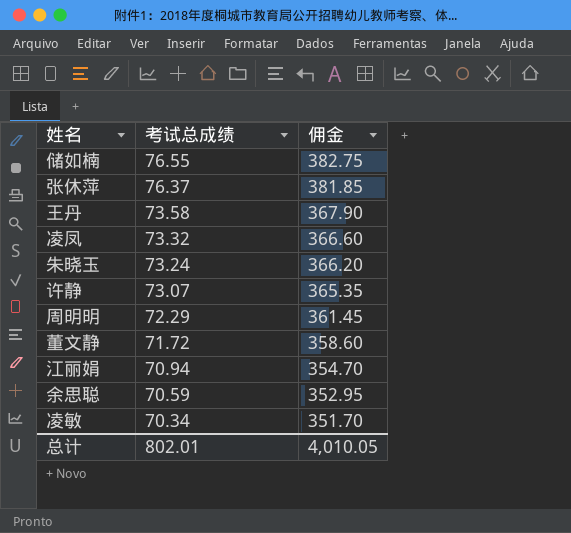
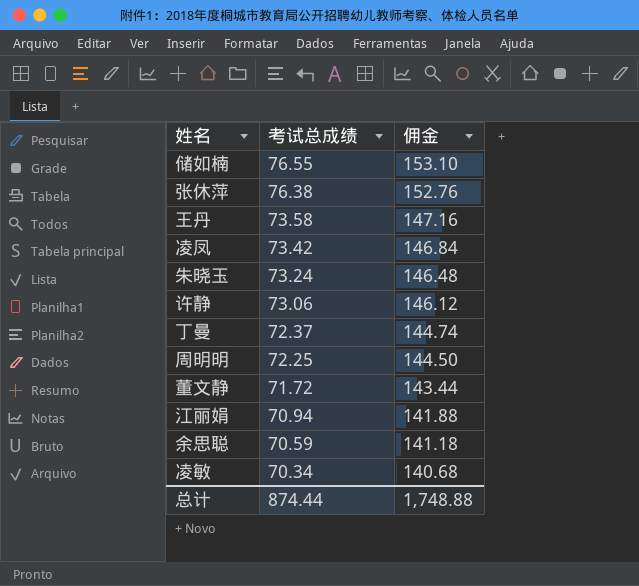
column 佣金 | formula: [考试总成绩] * 5 -> [考试总成绩] * 2
张休萍 | 考试总成绩: 76.37 -> 76.38
凌凤 | 考试总成绩: 73.32 -> 73.42
许静 | 考试总成绩: 73.07 -> 73.06
row 丁曼: none -> 72.37 | 144.74
周明明 | 考试总成绩: 72.29 -> 72.25
总计 | 考试总成绩: 802.01 -> 874.44
总计 | 佣金: 4,010.05 -> 1,748.88

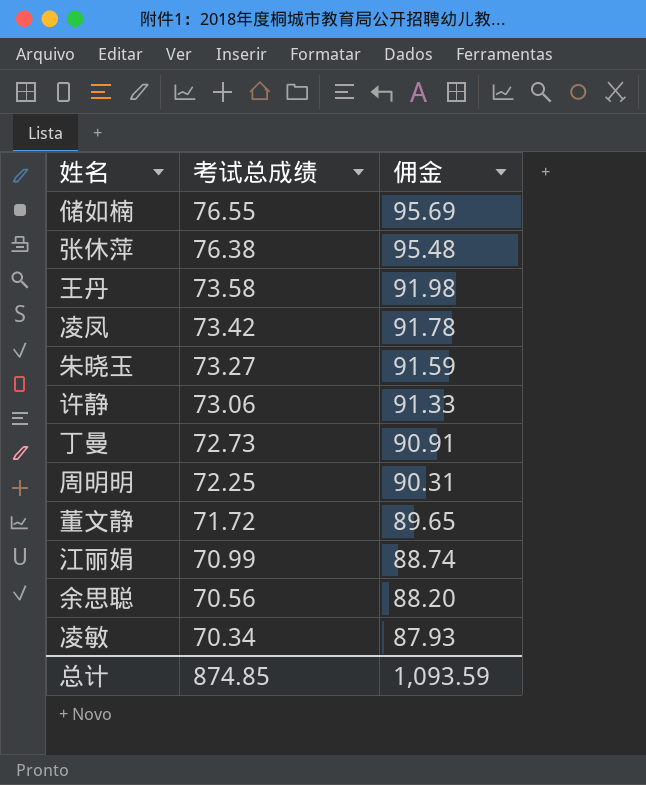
column 佣金 | formula: [考试总成绩] * 2 -> [考试总成绩] * 1.25
朱晓玉 | 考试总成绩: 73.24 -> 73.27
丁曼 | 考试总成绩: 72.37 -> 72.73
江丽娟 | 考试总成绩: 70.94 -> 70.99
余思聪 | 考试总成绩: 70.59 -> 70.56
总计 | 考试总成绩: 874.44 -> 874.85
总计 | 佣金: 1,748.88 -> 1,093.59

